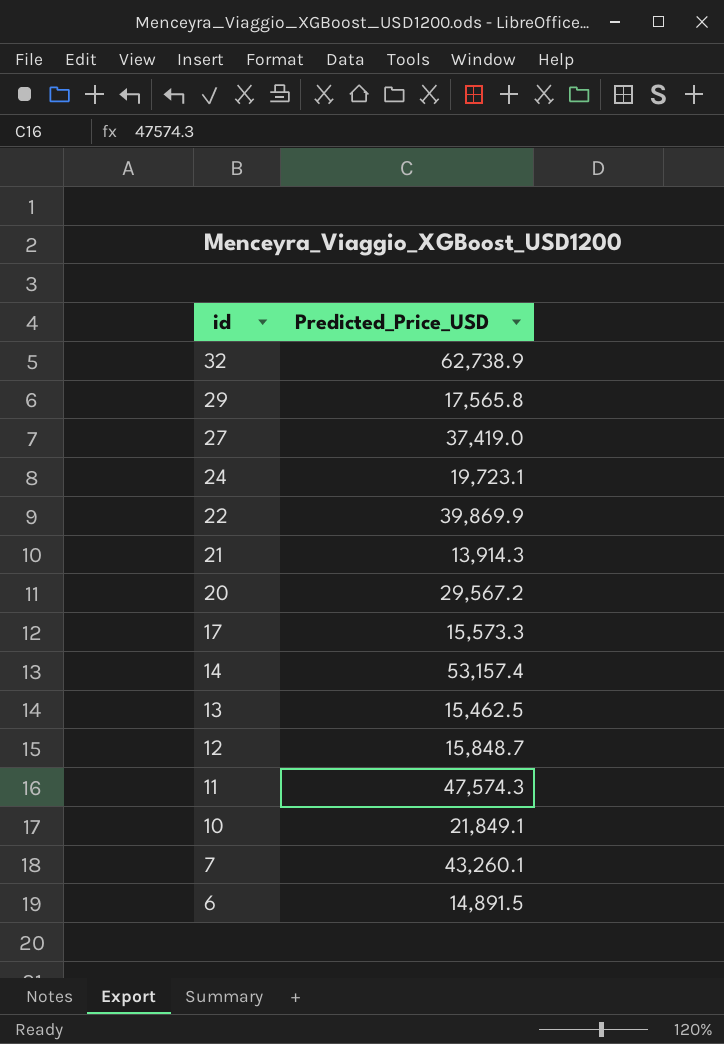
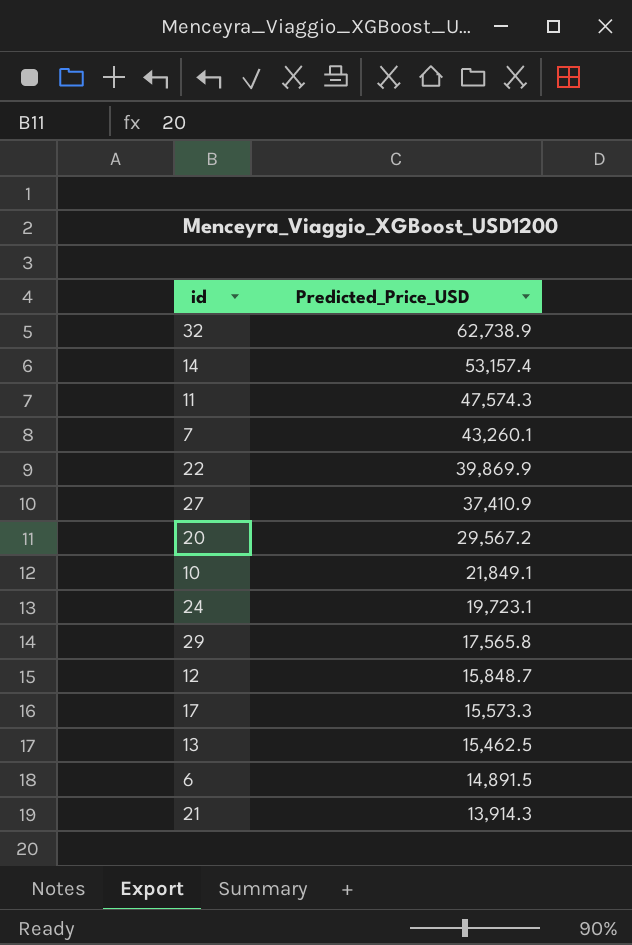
row order: id descending -> Predicted_Price_USD descending
27 | Predicted_Price_USD: 37,419.0 -> 37,410.9

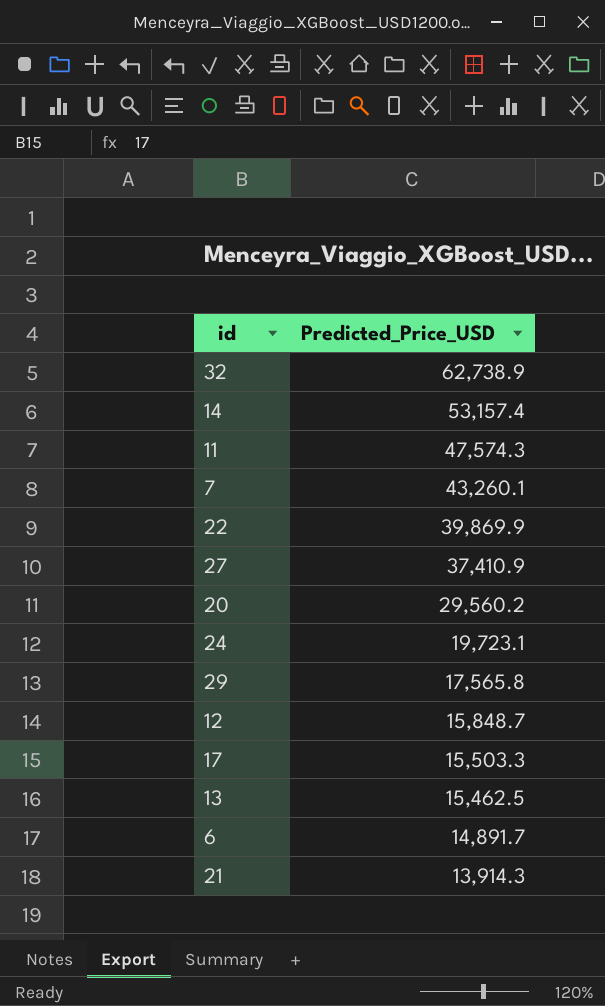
row 10: 21,849.1 -> none
20 | Predicted_Price_USD: 29,567.2 -> 29,560.2
17 | Predicted_Price_USD: 15,573.3 -> 15,503.3
6 | Predicted_Price_USD: 14,891.5 -> 14,891.7

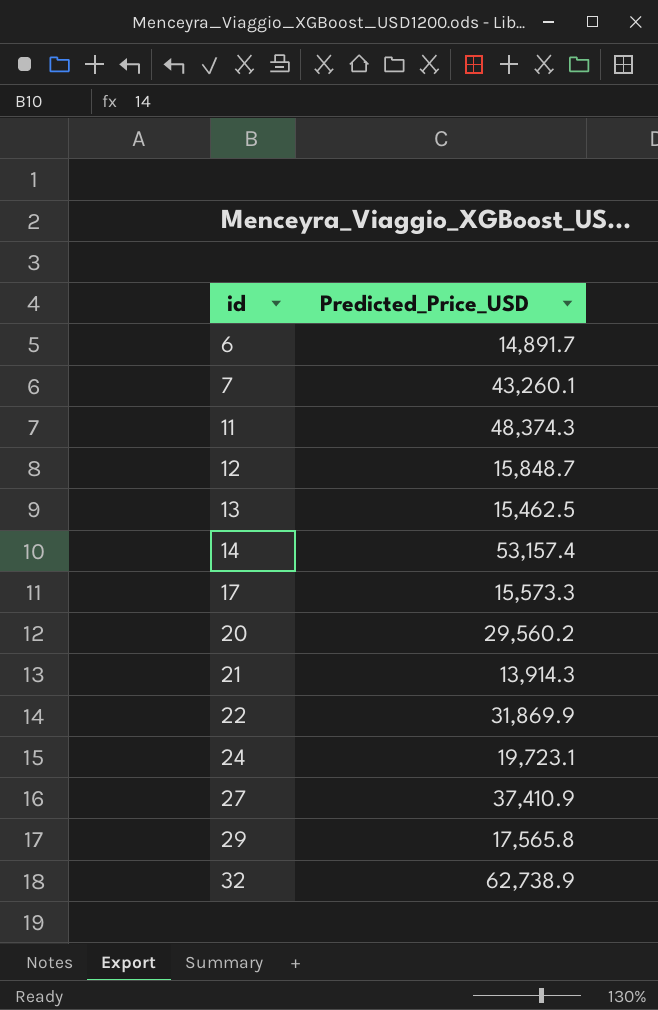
row order: Predicted_Price_USD descending -> id ascending
11 | Predicted_Price_USD: 47,574.3 -> 48,374.3
17 | Predicted_Price_USD: 15,503.3 -> 15,573.3
22 | Predicted_Price_USD: 39,869.9 -> 31,869.9

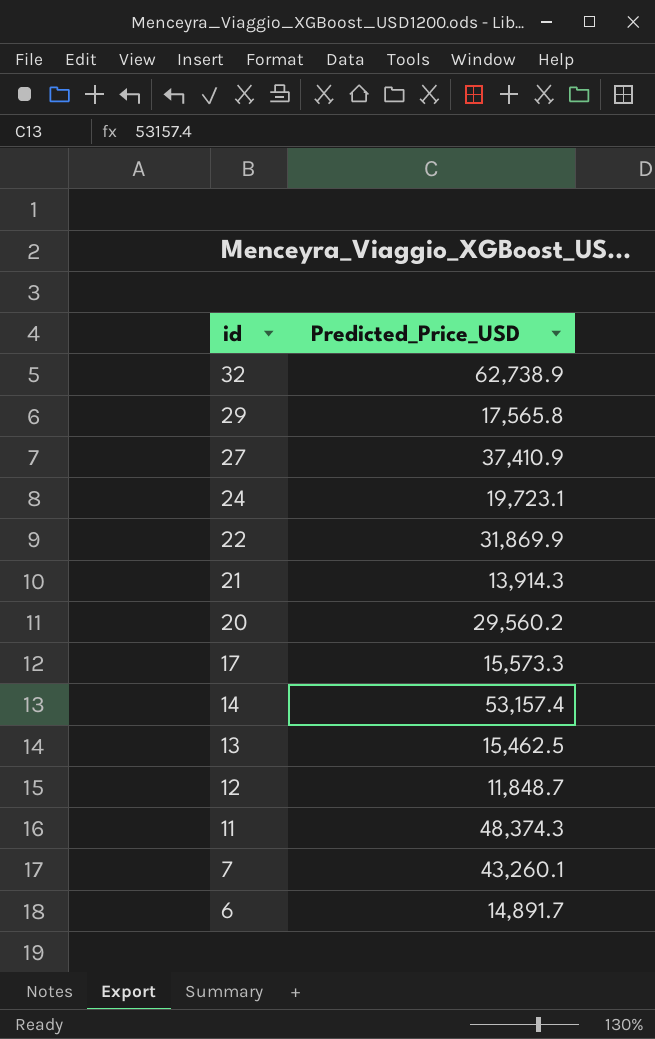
row order: id ascending -> id descending
12 | Predicted_Price_USD: 15,848.7 -> 11,848.7

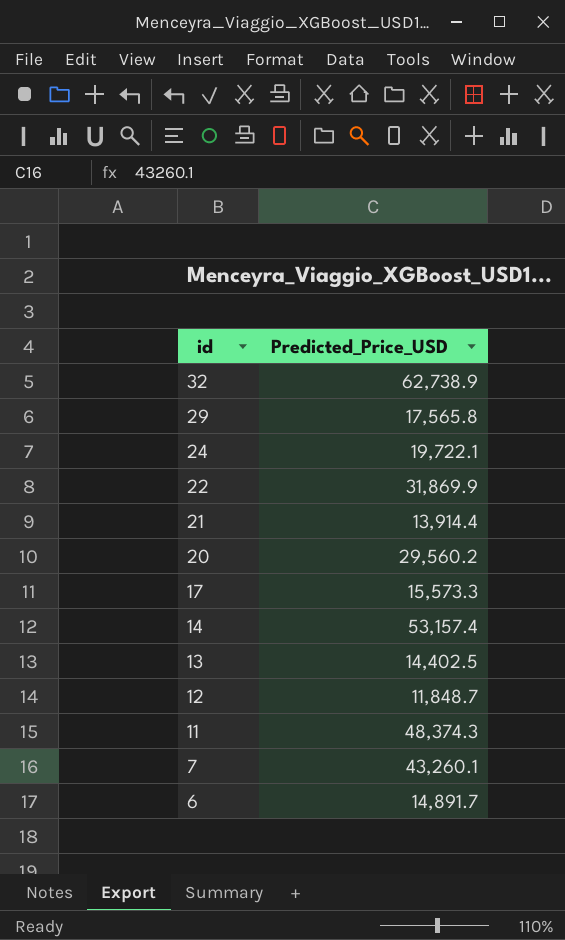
row 27: 37,410.9 -> none
24 | Predicted_Price_USD: 19,723.1 -> 19,722.1
21 | Predicted_Price_USD: 13,914.3 -> 13,914.4
13 | Predicted_Price_USD: 15,462.5 -> 14,402.5

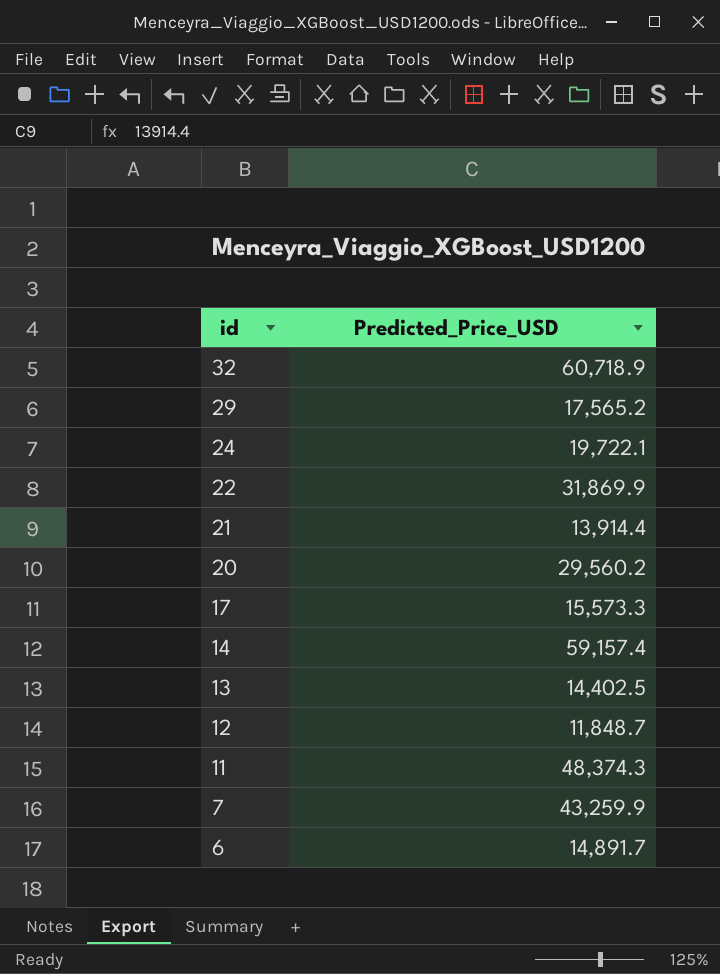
32 | Predicted_Price_USD: 62,738.9 -> 60,718.9
29 | Predicted_Price_USD: 17,565.8 -> 17,565.2
14 | Predicted_Price_USD: 53,157.4 -> 59,157.4
7 | Predicted_Price_USD: 43,260.1 -> 43,259.9

